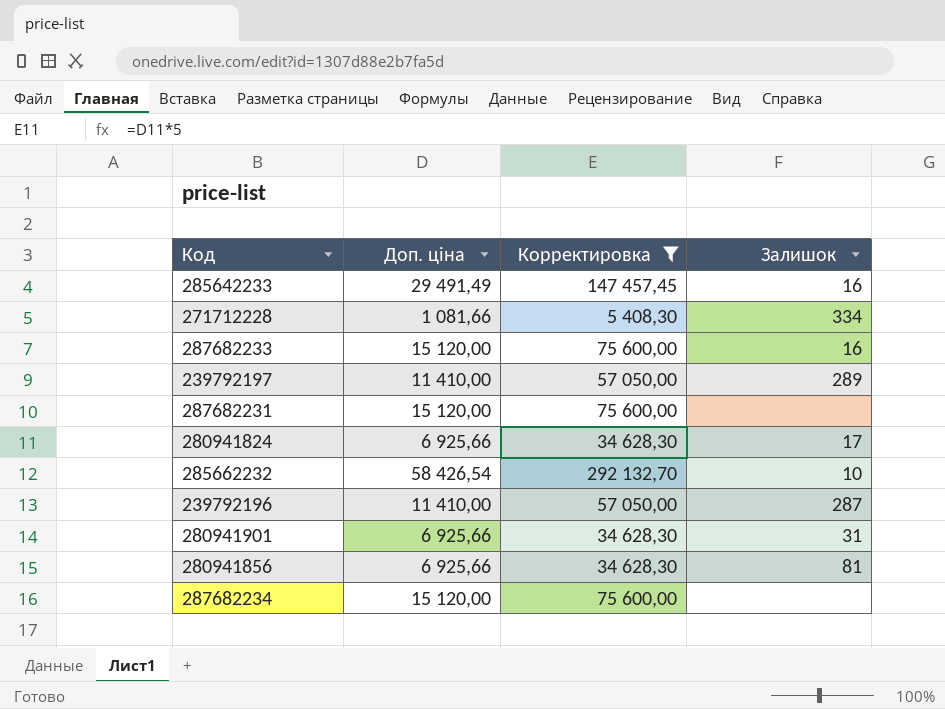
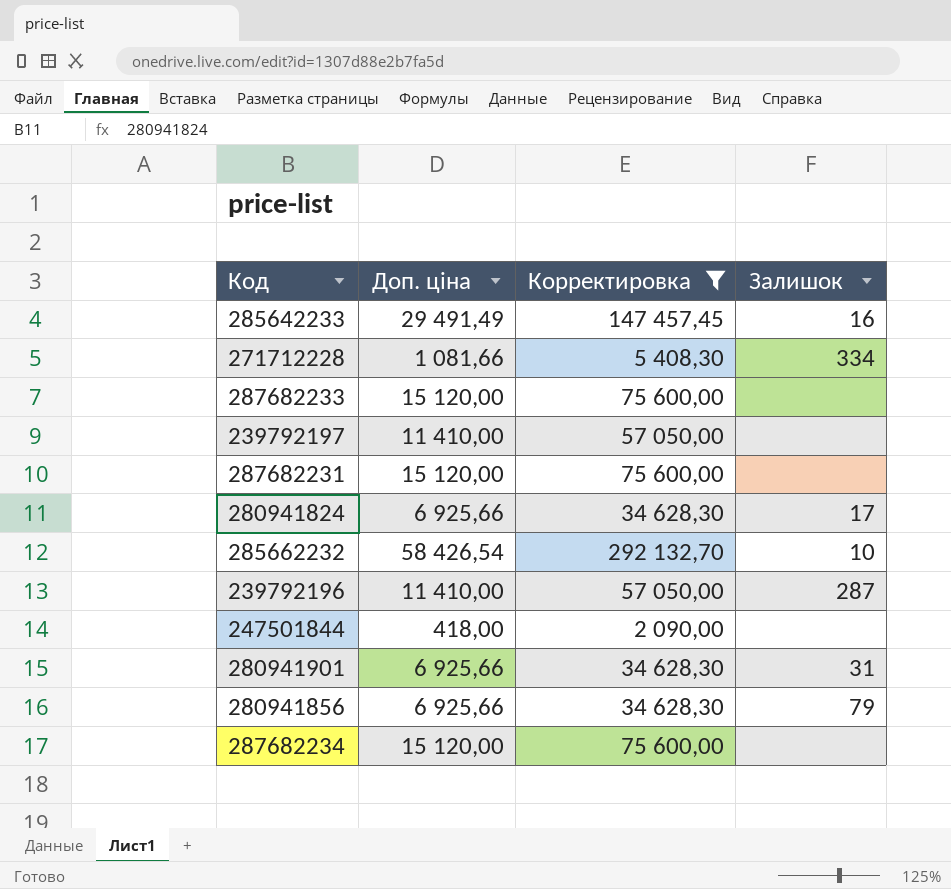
287682233 | Залишок: 16 -> none
239792197 | Залишок: 289 -> none
row 247501844: none -> 418,00 | 2 090,00 | none
280941856 | Залишок: 81 -> 79

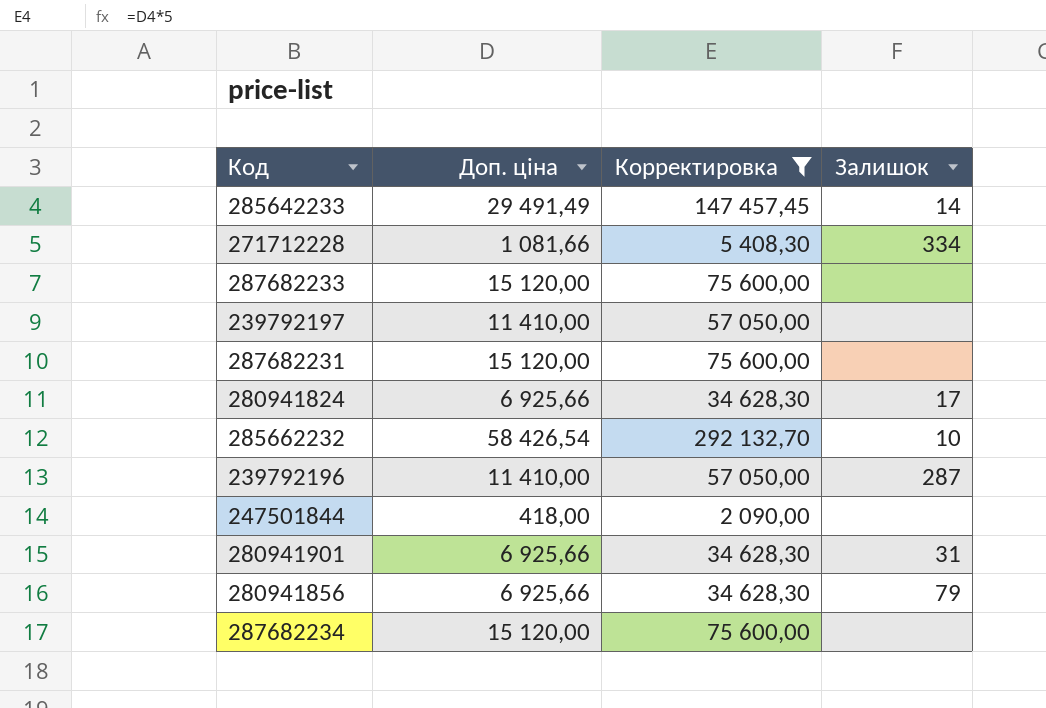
285642233 | Залишок: 16 -> 14

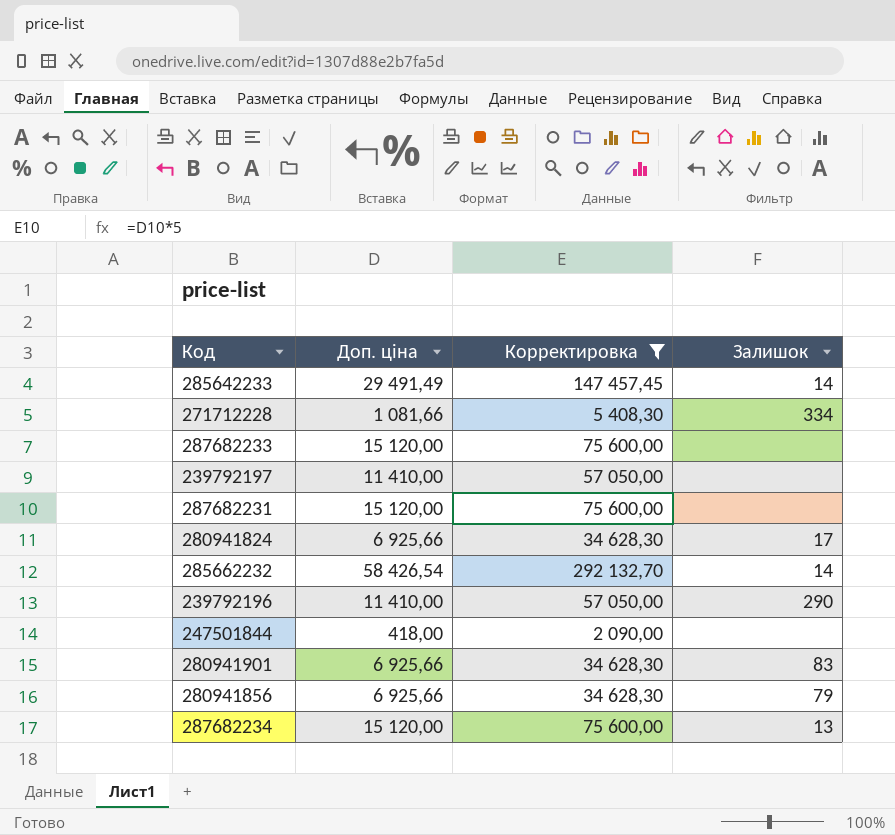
285662232 | Залишок: 10 -> 14
239792196 | Залишок: 287 -> 290
280941901 | Залишок: 31 -> 83
287682234 | Залишок: none -> 13

